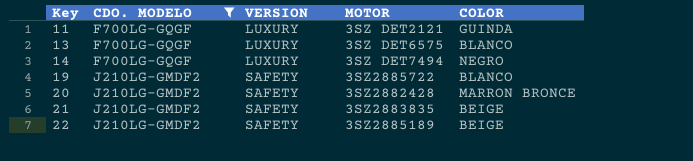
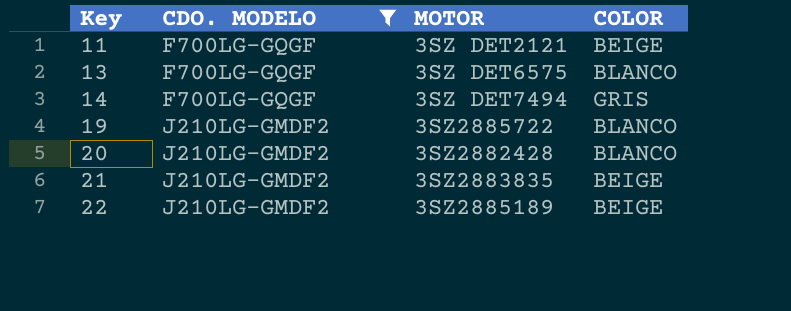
column VERSION | position: 3 -> none
11 | COLOR: GUINDA -> BEIGE
14 | COLOR: NEGRO -> GRIS
20 | COLOR: MARRON BRONCE -> BLANCO

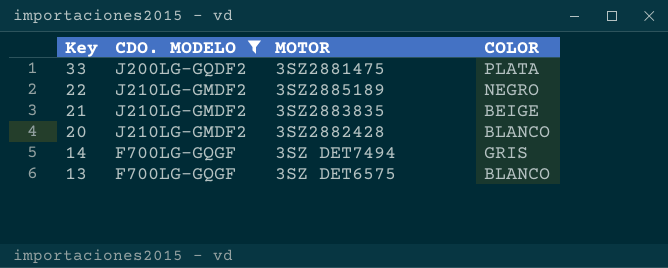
row order: Key ascending -> Key descending
row 11: F700LG-GQGF | 3SZ DET2121 | BEIGE -> none
row 19: J210LG-GMDF2 | 3SZ2885722 | BLANCO -> none
row 33: none -> J200LG-GQDF2 | 3SZ2881475 | PLATA
22 | COLOR: BEIGE -> NEGRO

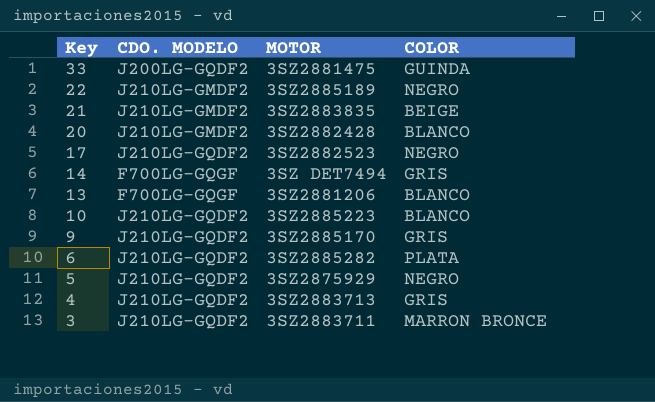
filter: CDO. MODELO != J210LG-GQDF2 -> none
33 | COLOR: PLATA -> GUINDA
13 | MOTOR: 3SZ DET6575 -> 3SZ2881206

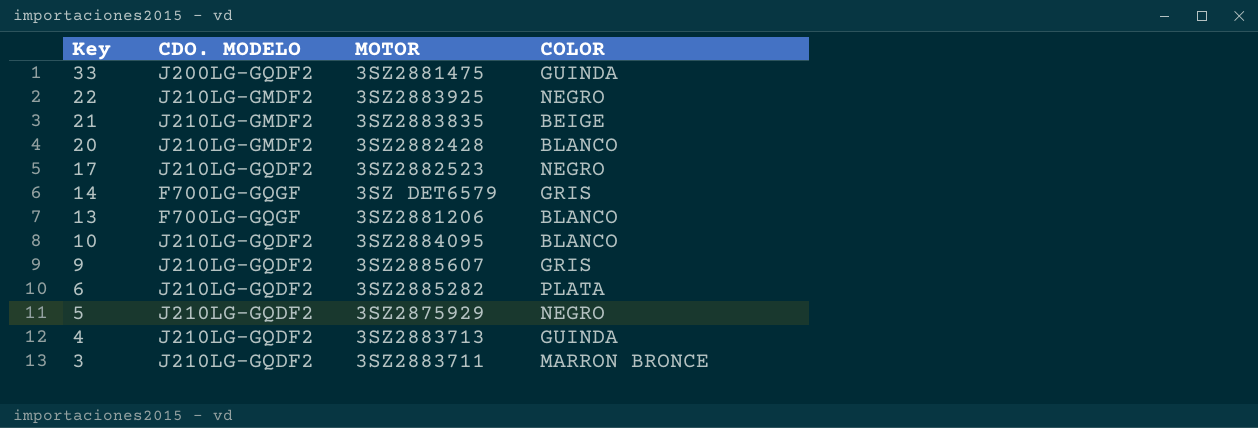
22 | MOTOR: 3SZ2885189 -> 3SZ2883925
14 | MOTOR: 3SZ DET7494 -> 3SZ DET6579
10 | MOTOR: 3SZ2885223 -> 3SZ2884095
9 | MOTOR: 3SZ2885170 -> 3SZ2885607
4 | COLOR: GRIS -> GUINDA

